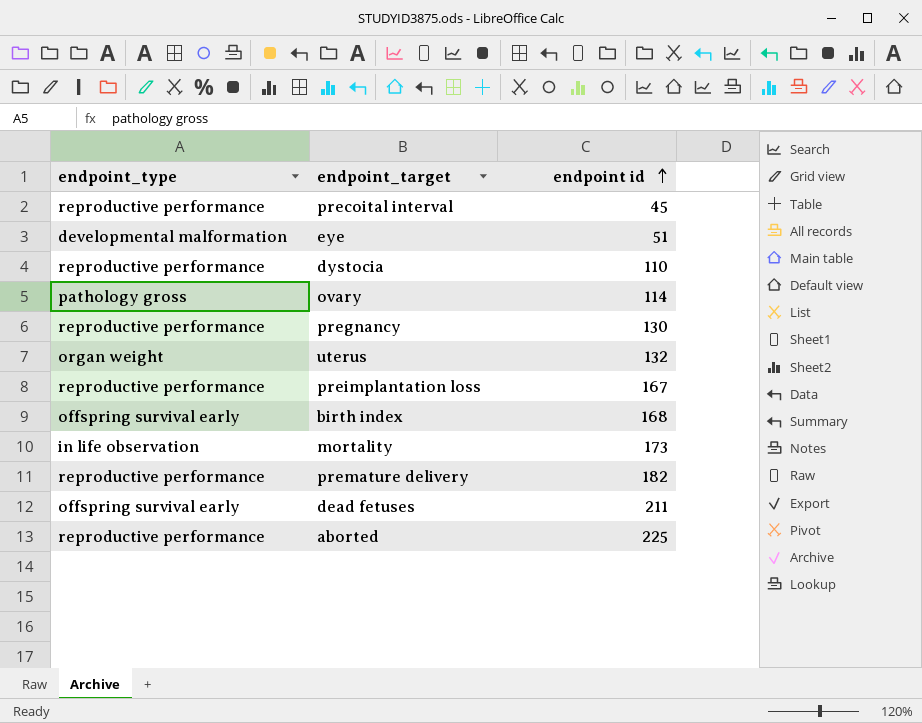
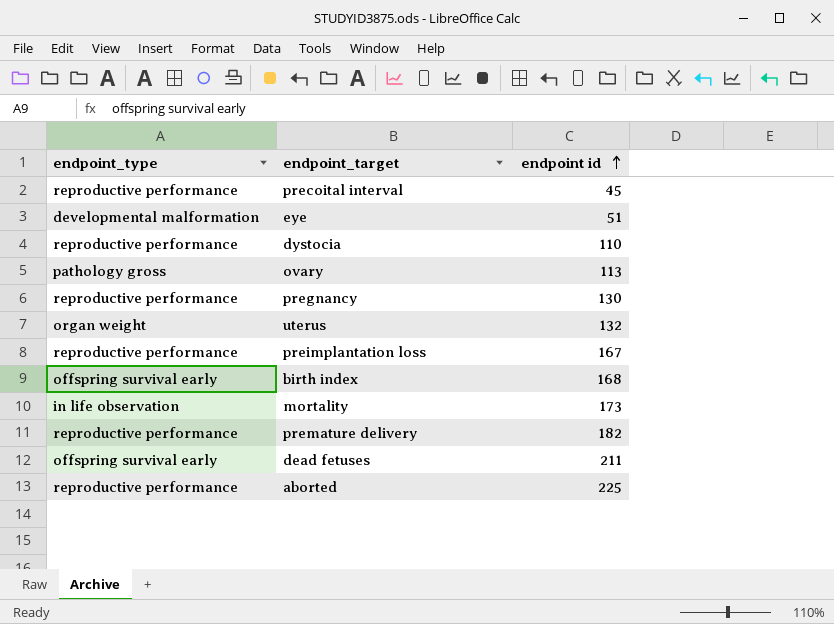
ovary | endpoint id: 114 -> 113

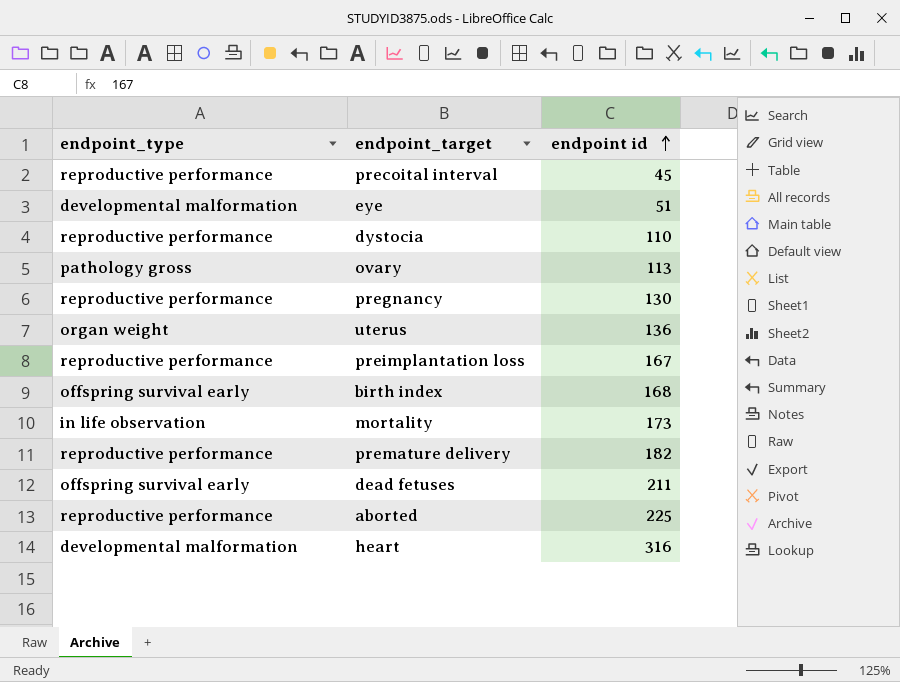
uterus | endpoint id: 132 -> 136
row heart: none -> developmental malformation | 316

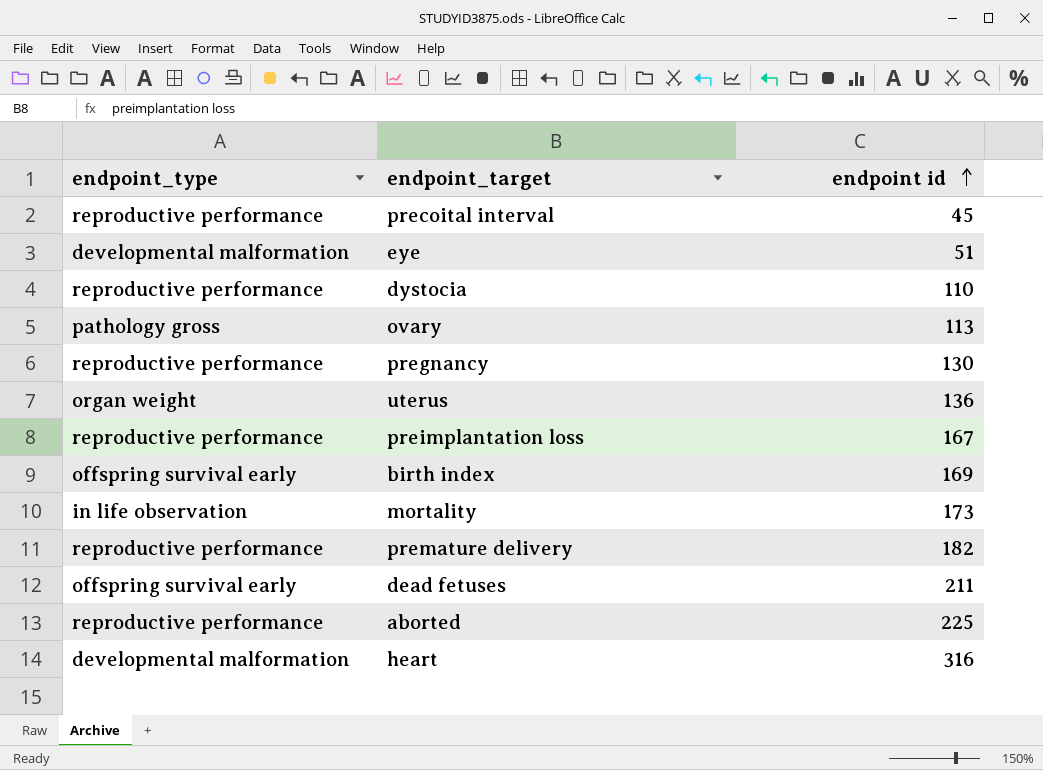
birth index | endpoint id: 168 -> 169

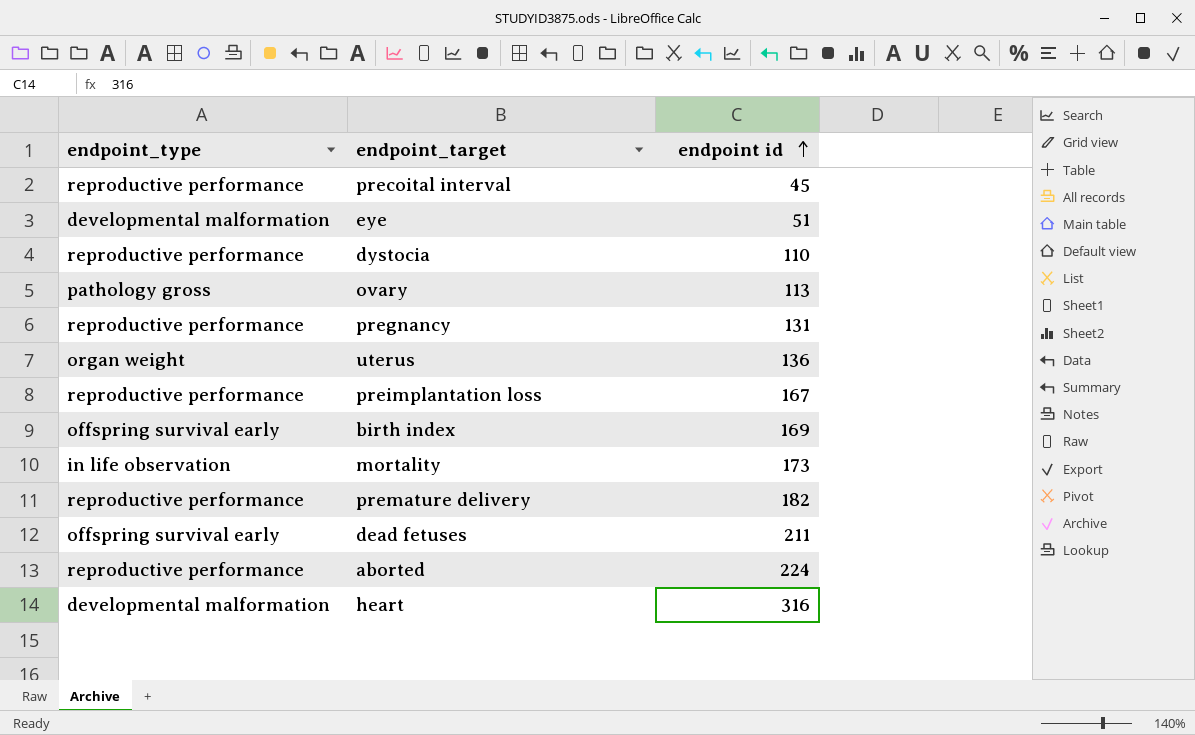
pregnancy | endpoint id: 130 -> 131
aborted | endpoint id: 225 -> 224

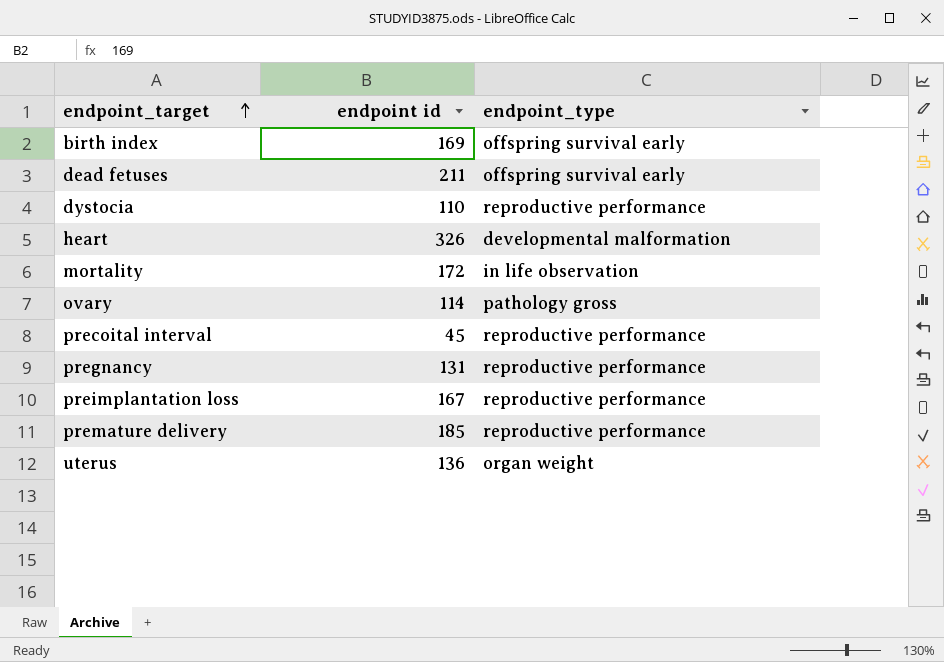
row order: endpoint id ascending -> endpoint_target ascending
column endpoint_type | position: 1 -> 3
row eye: developmental malformation | 51 -> none
row aborted: reproductive performance | 224 -> none
heart | endpoint id: 316 -> 326
mortality | endpoint id: 173 -> 172
ovary | endpoint id: 113 -> 114
premature delivery | endpoint id: 182 -> 185

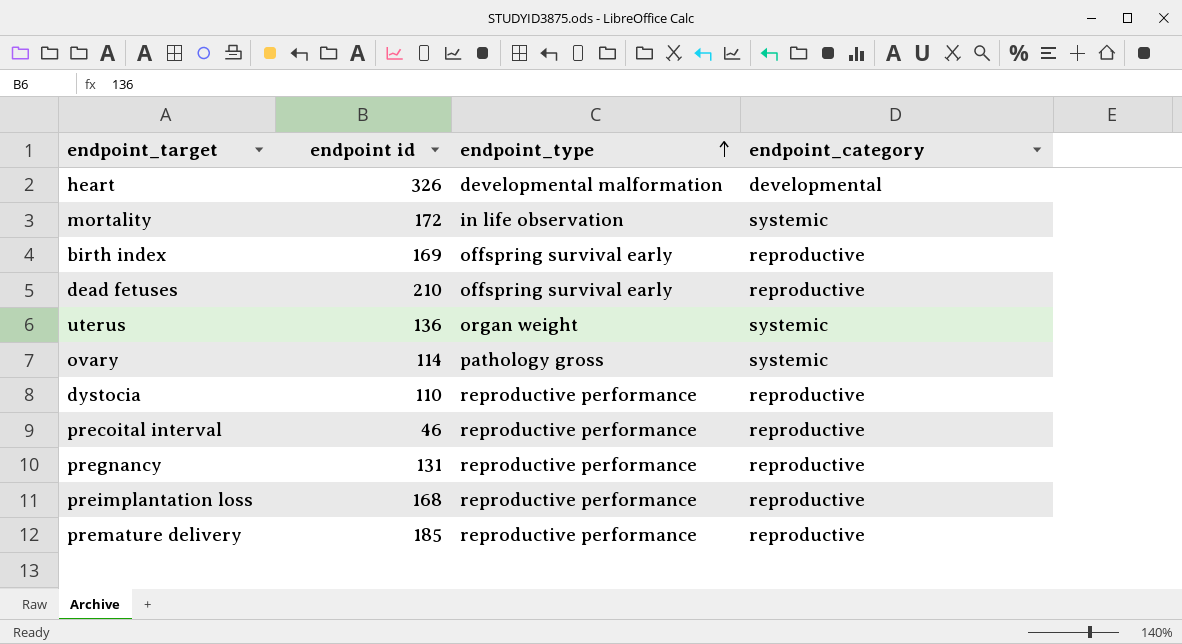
row order: endpoint_target ascending -> endpoint_type ascending
column endpoint_category | position: none -> 4
dead fetuses | endpoint id: 211 -> 210
precoital interval | endpoint id: 45 -> 46
preimplantation loss | endpoint id: 167 -> 168

